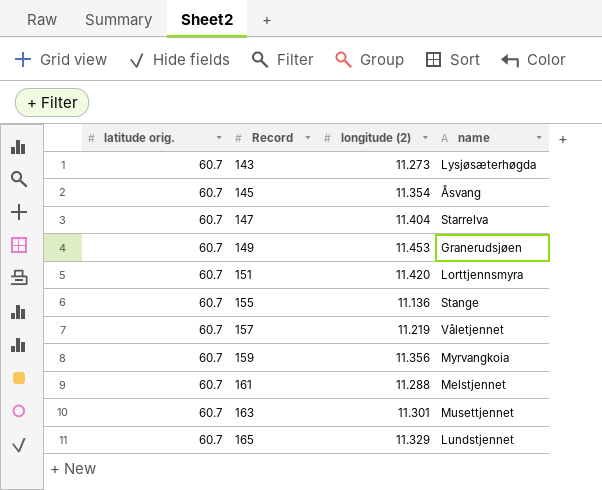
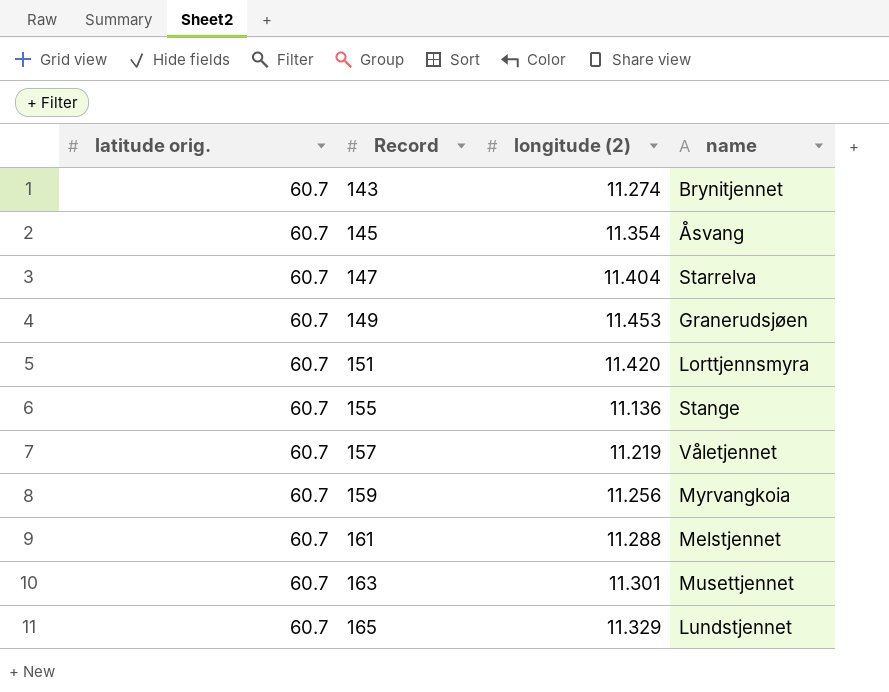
143 | longitude (2): 11.273 -> 11.274
143 | name: Lysjøsæterhøgda -> Brynitjennet
159 | longitude (2): 11.356 -> 11.256

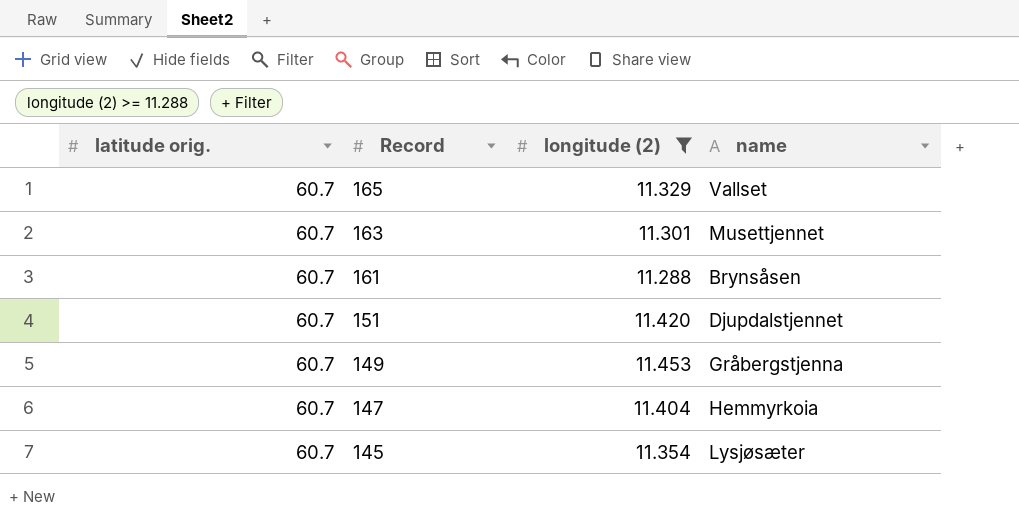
filter: none -> longitude (2) >= 11.288
row order: Record ascending -> Record descending
165 | name: Lundstjennet -> Vallset
161 | name: Melstjennet -> Brynsåsen
151 | name: Lorttjennsmyra -> Djupdalstjennet
149 | name: Granerudsjøen -> Gråbergstjenna
147 | name: Starrelva -> Hemmyrkoia
145 | name: Åsvang -> Lysjøsæter

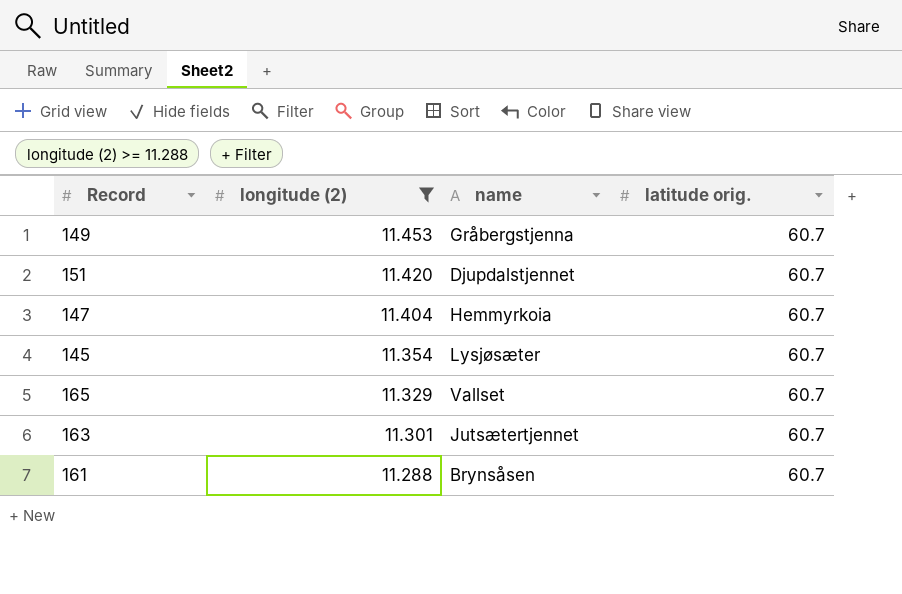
row order: Record descending -> longitude (2) descending
column latitude orig. | position: 1 -> 4
163 | name: Musettjennet -> Jutsætertjennet

